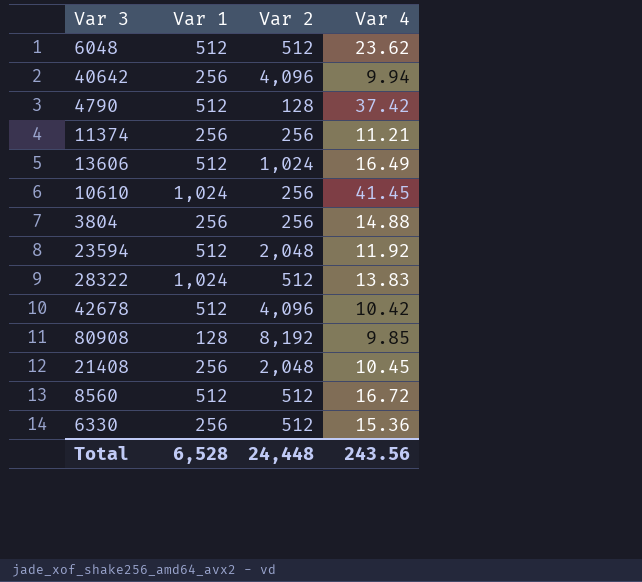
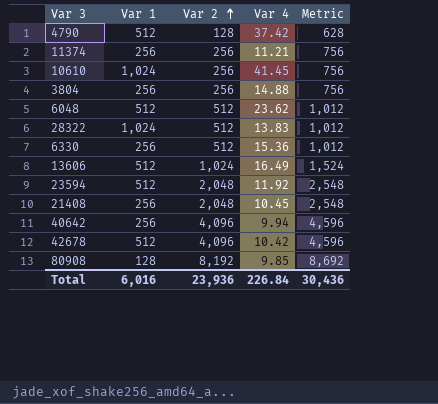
row order: none -> Var 2 ascending
column Metric | formula: none -> [Var 2] + 500
row 8560: 512 | 512 | 16.72 -> none
Total | Var 1: 6,528 -> 6,016
Total | Var 2: 24,448 -> 23,936
Total | Var 4: 243.56 -> 226.84

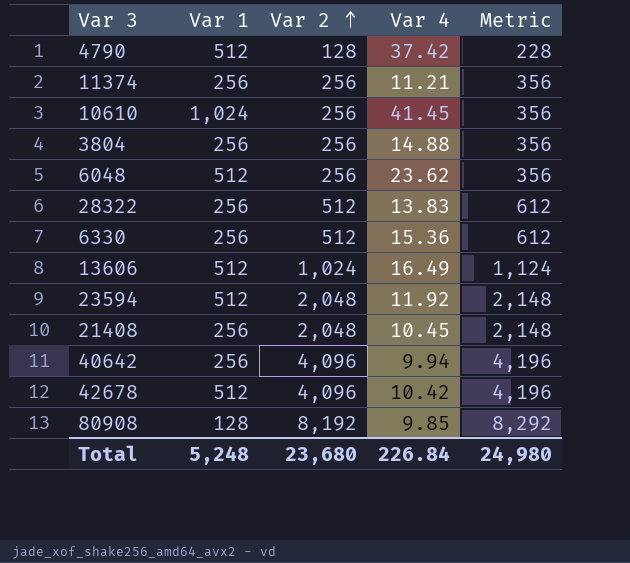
column Metric | formula: [Var 2] + 500 -> [Var 2] + 100
6048 | Var 2: 512 -> 256
28322 | Var 1: 1,024 -> 256
Total | Var 1: 6,016 -> 5,248
Total | Var 2: 23,936 -> 23,680
Total | Metric: 30,436 -> 24,980

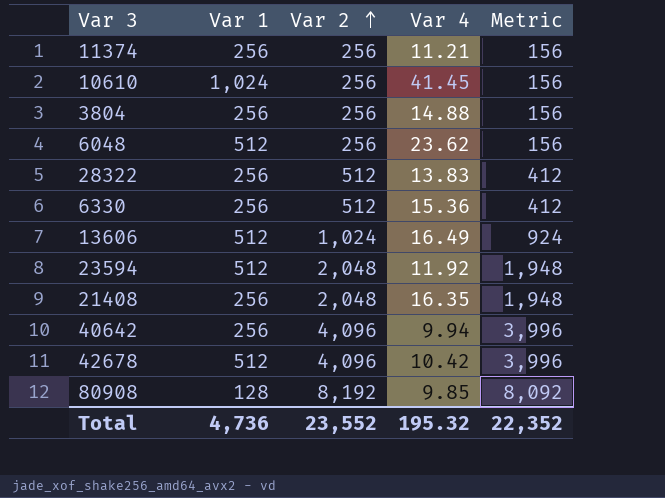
column Metric | formula: [Var 2] + 100 -> [Var 2] - 100
row 4790: 512 | 128 | 37.42 | 228 -> none
21408 | Var 4: 10.45 -> 16.35
Total | Var 1: 5,248 -> 4,736
Total | Var 2: 23,680 -> 23,552
Total | Var 4: 226.84 -> 195.32
Total | Metric: 24,980 -> 22,352

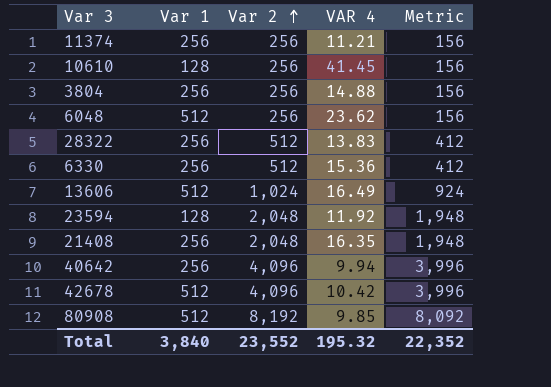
column name: Var 4 -> VAR 4
10610 | Var 1: 1,024 -> 128
23594 | Var 1: 512 -> 128
80908 | Var 1: 128 -> 512
Total | Var 1: 4,736 -> 3,840

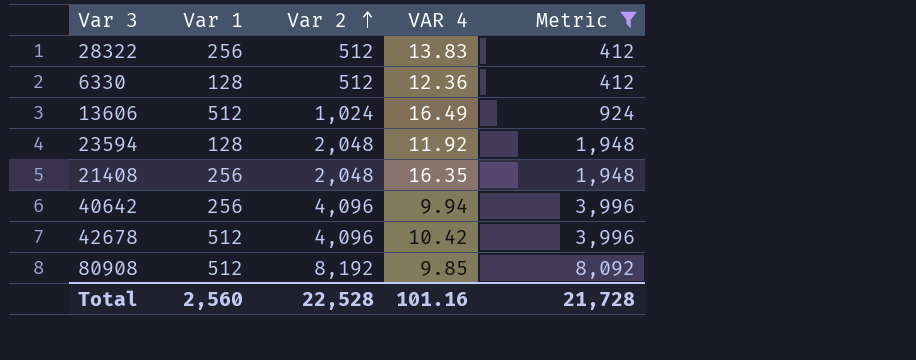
filter: none -> Metric != 156
6330 | Var 1: 256 -> 128
6330 | VAR 4: 15.36 -> 12.36
Total | Var 1: 3,840 -> 2,560
Total | Var 2: 23,552 -> 22,528
Total | VAR 4: 195.32 -> 101.16
Total | Metric: 22,352 -> 21,728

